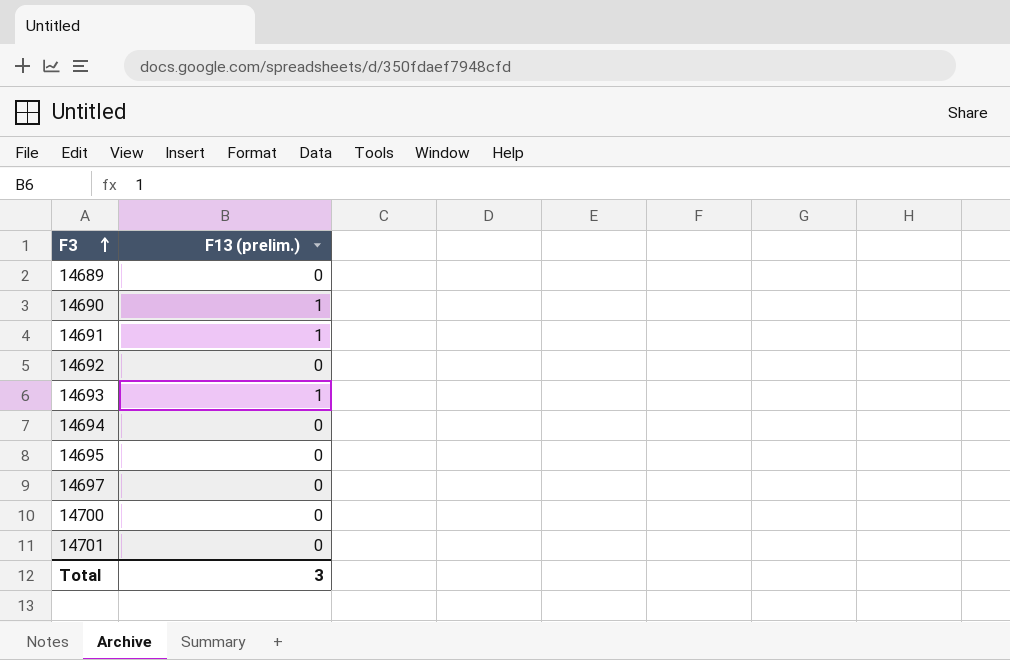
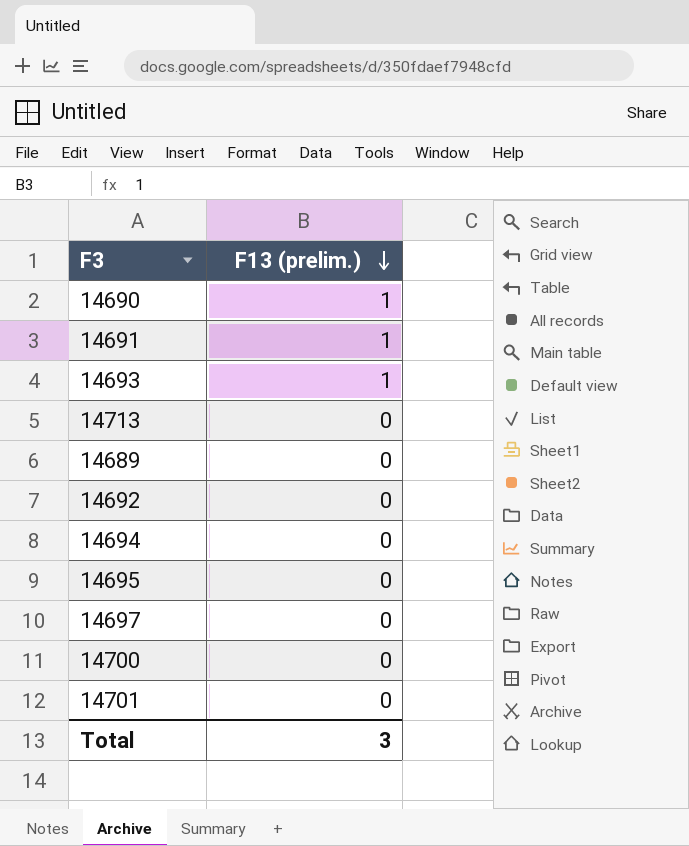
row order: F3 ascending -> F13 (prelim.) descending
row 14713: none -> 0

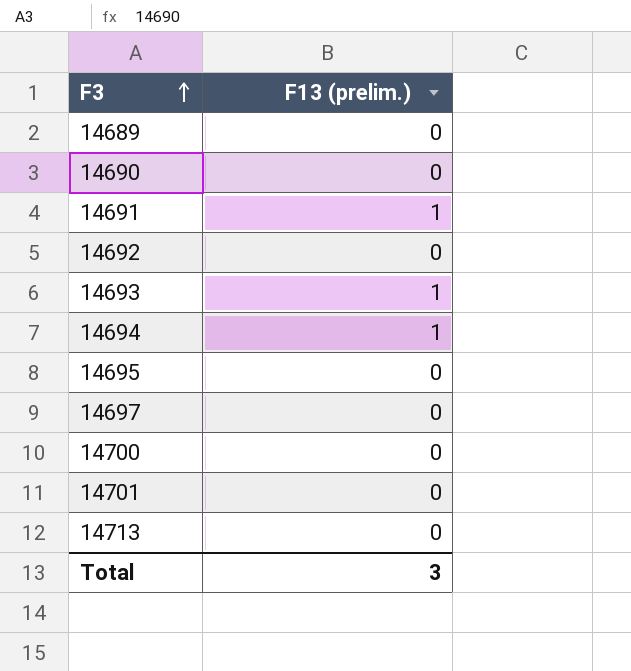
row order: F13 (prelim.) descending -> F3 ascending
14690 | F13 (prelim.): 1 -> 0
14694 | F13 (prelim.): 0 -> 1

